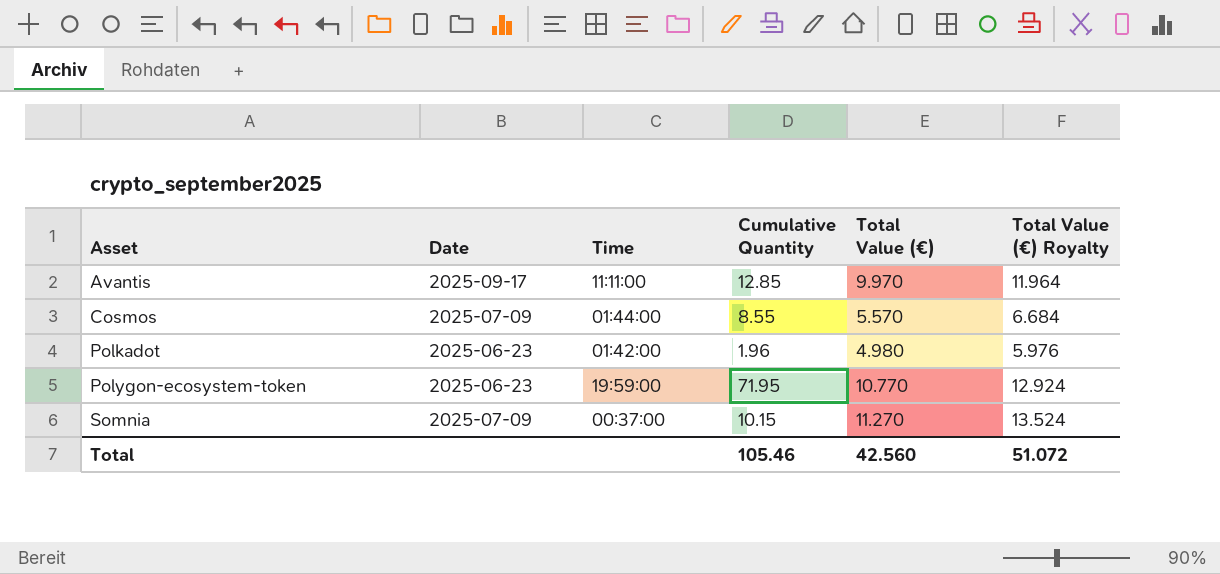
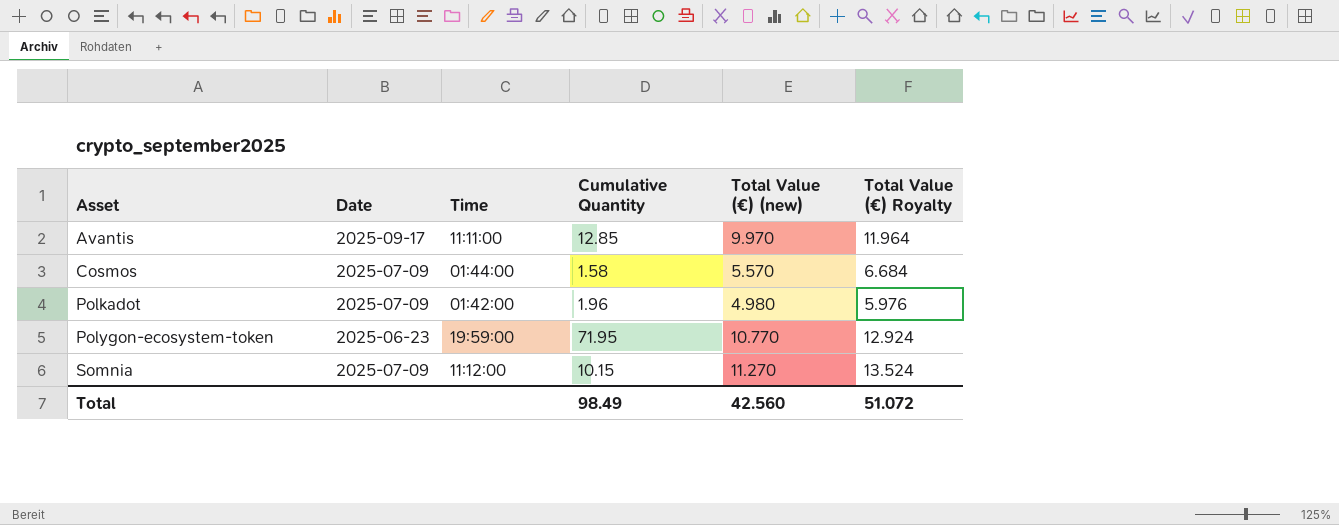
column name: Total Value (€) -> Total Value (€) (new)
Cosmos | Cumulative Quantity: 8.55 -> 1.58
Polkadot | Date: 2025-06-23 -> 2025-07-09
Somnia | Time: 00:37:00 -> 11:12:00
Total | Cumulative Quantity: 105.46 -> 98.49

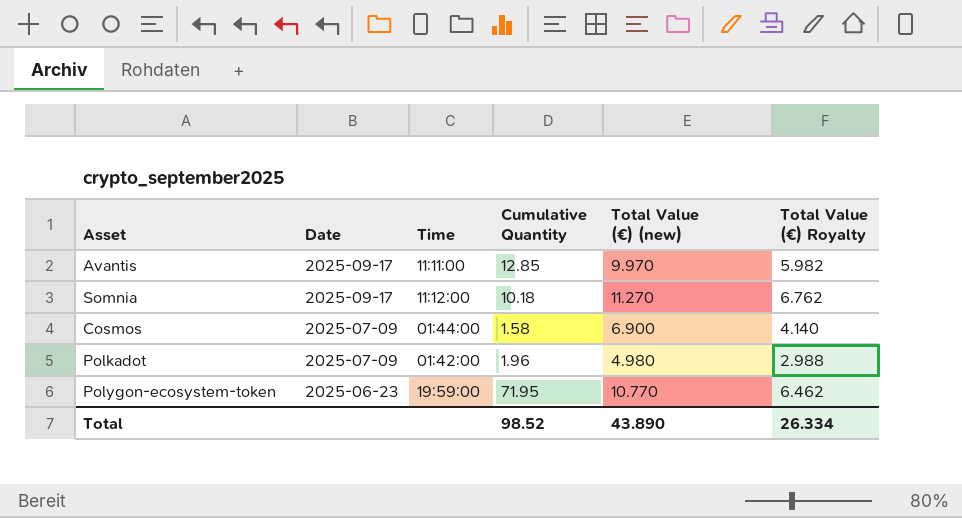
row order: Asset ascending -> Date descending
column Total Value (€) Royalty | formula: [Total Value (€) (new)] * 1.2 -> [Total Value (€) (new)] * 0.6
Somnia | Date: 2025-07-09 -> 2025-09-17
Somnia | Cumulative Quantity: 10.15 -> 10.18
Cosmos | Total Value (€) (new): 5.570 -> 6.900
Total | Cumulative Quantity: 98.49 -> 98.52
Total | Total Value (€) (new): 42.560 -> 43.890
Total | Total Value (€) Royalty: 51.072 -> 26.334

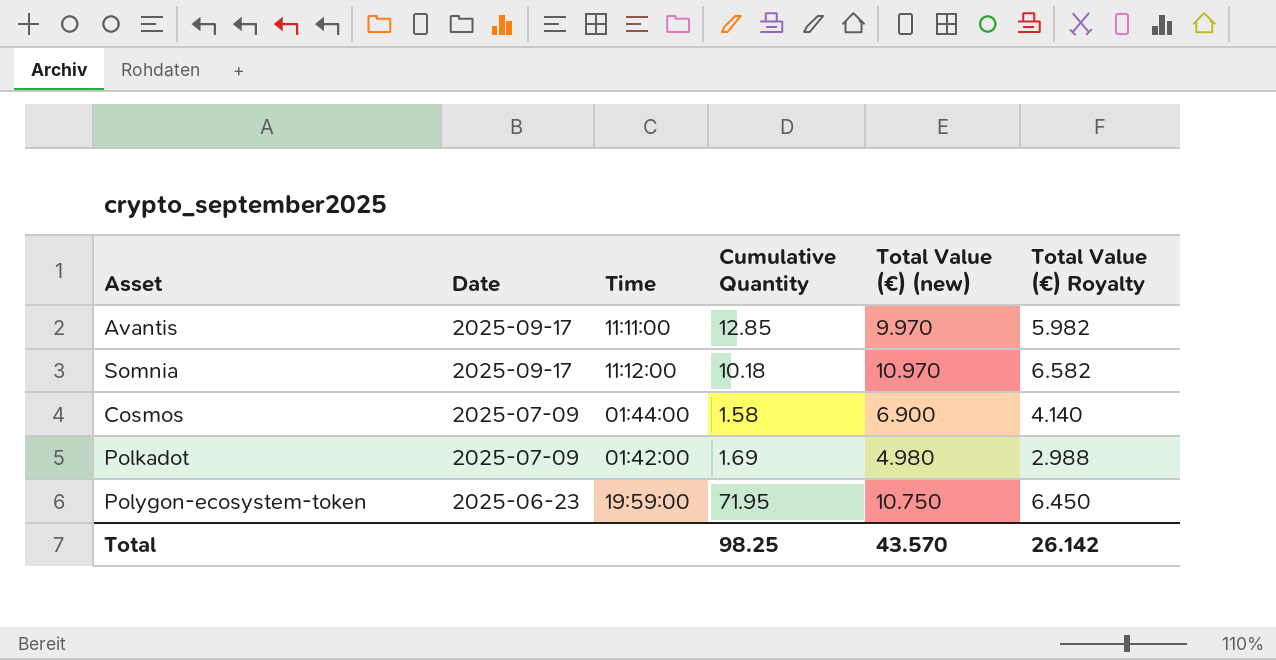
Somnia | Total Value (€) (new): 11.270 -> 10.970
Somnia | Total Value (€) Royalty: 6.762 -> 6.582
Polkadot | Cumulative Quantity: 1.96 -> 1.69
Polygon-ecosystem-token | Total Value (€) (new): 10.770 -> 10.750
Polygon-ecosystem-token | Total Value (€) Royalty: 6.462 -> 6.450
Total | Cumulative Quantity: 98.52 -> 98.25
Total | Total Value (€) (new): 43.890 -> 43.570
Total | Total Value (€) Royalty: 26.334 -> 26.142

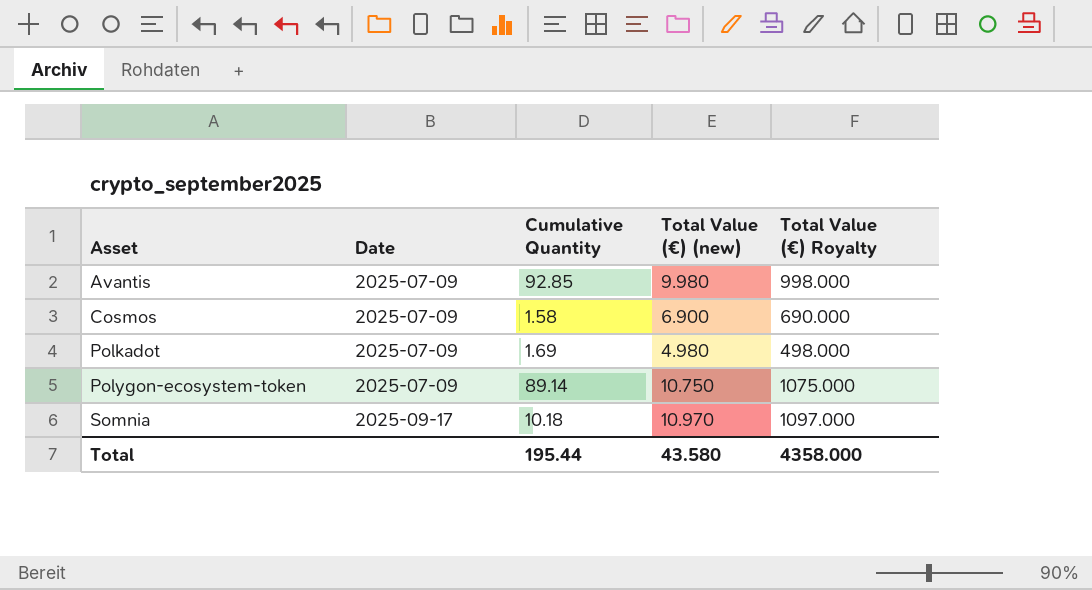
row order: Date descending -> Asset ascending
column Time | position: 3 -> none
column Total Value (€) Royalty | formula: [Total Value (€) (new)] * 0.6 -> [Total Value (€) (new)] * 100
Avantis | Date: 2025-09-17 -> 2025-07-09
Avantis | Cumulative Quantity: 12.85 -> 92.85
Avantis | Total Value (€) (new): 9.970 -> 9.980
Polygon-ecosystem-token | Date: 2025-06-23 -> 2025-07-09
Polygon-ecosystem-token | Cumulative Quantity: 71.95 -> 89.14
Total | Cumulative Quantity: 98.25 -> 195.44
Total | Total Value (€) (new): 43.570 -> 43.580
Total | Total Value (€) Royalty: 26.142 -> 4358.000

